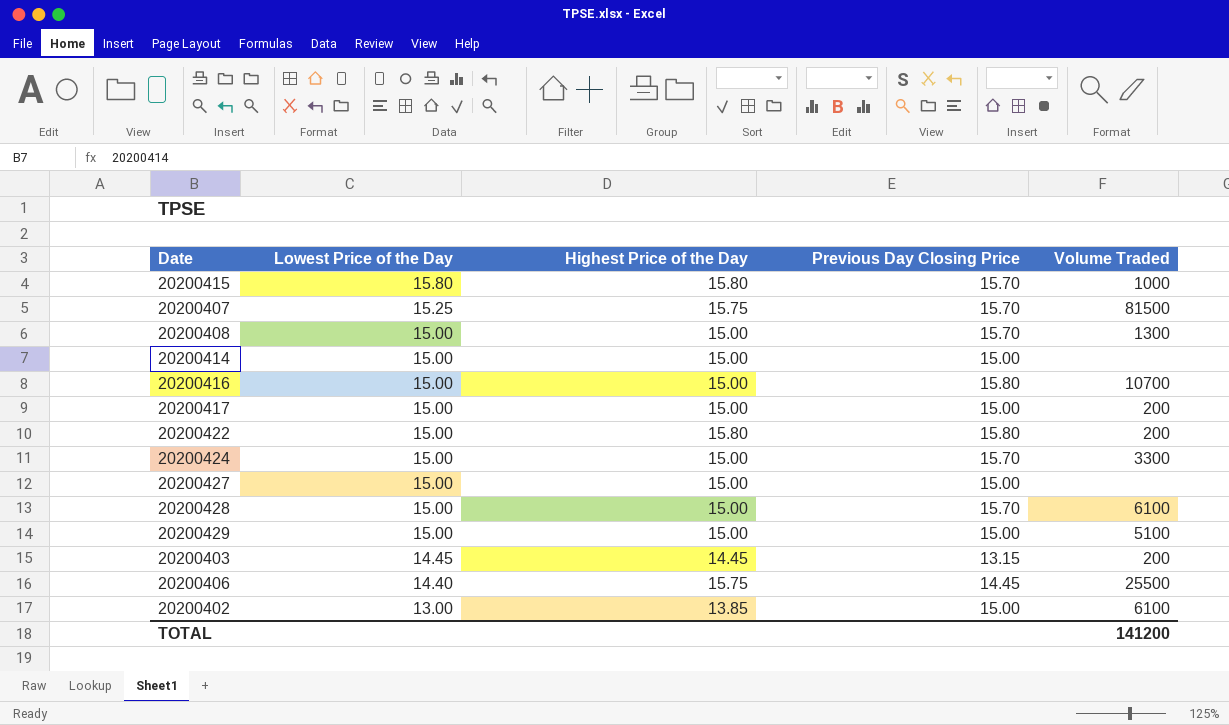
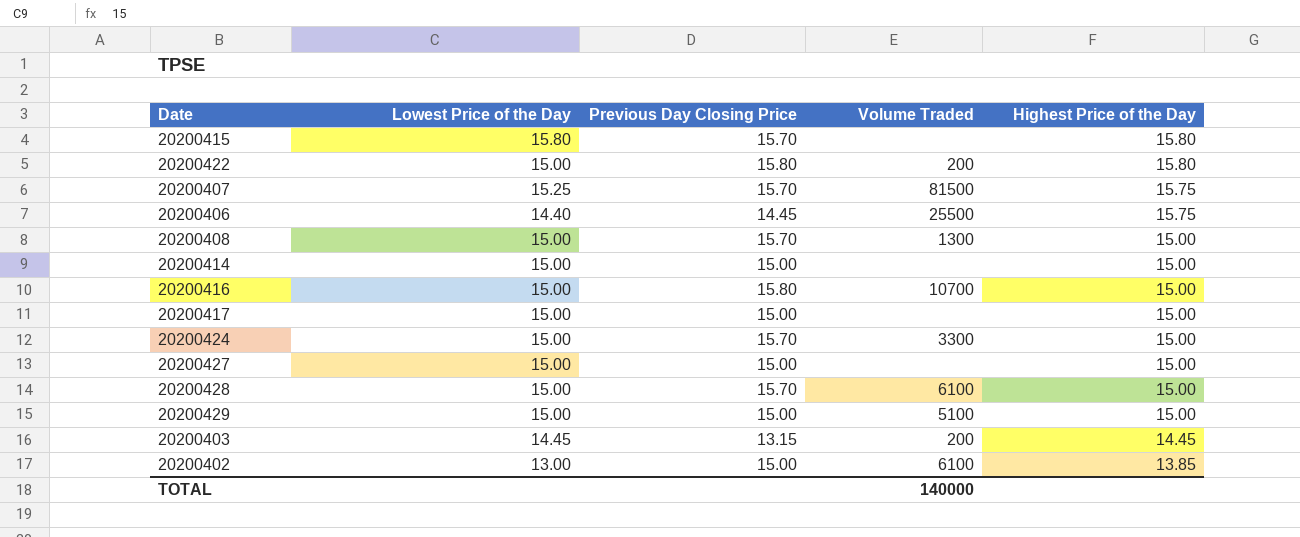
row order: Lowest Price of the Day descending -> Highest Price of the Day descending
column Highest Price of the Day | position: 3 -> 5
20200415 | Volume Traded: 1000 -> none
20200417 | Volume Traded: 200 -> none
TOTAL | Volume Traded: 141200 -> 140000

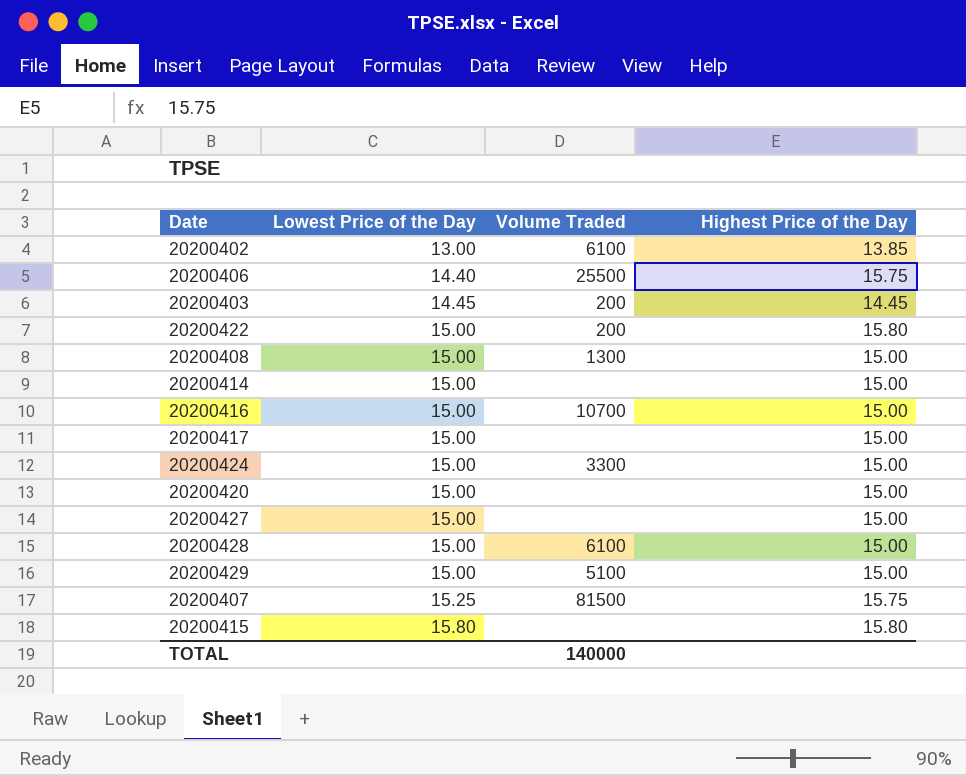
row order: Highest Price of the Day descending -> Lowest Price of the Day ascending
column Previous Day Closing Price | position: 3 -> none
row 20200420: none -> 15.00 | none | 15.00

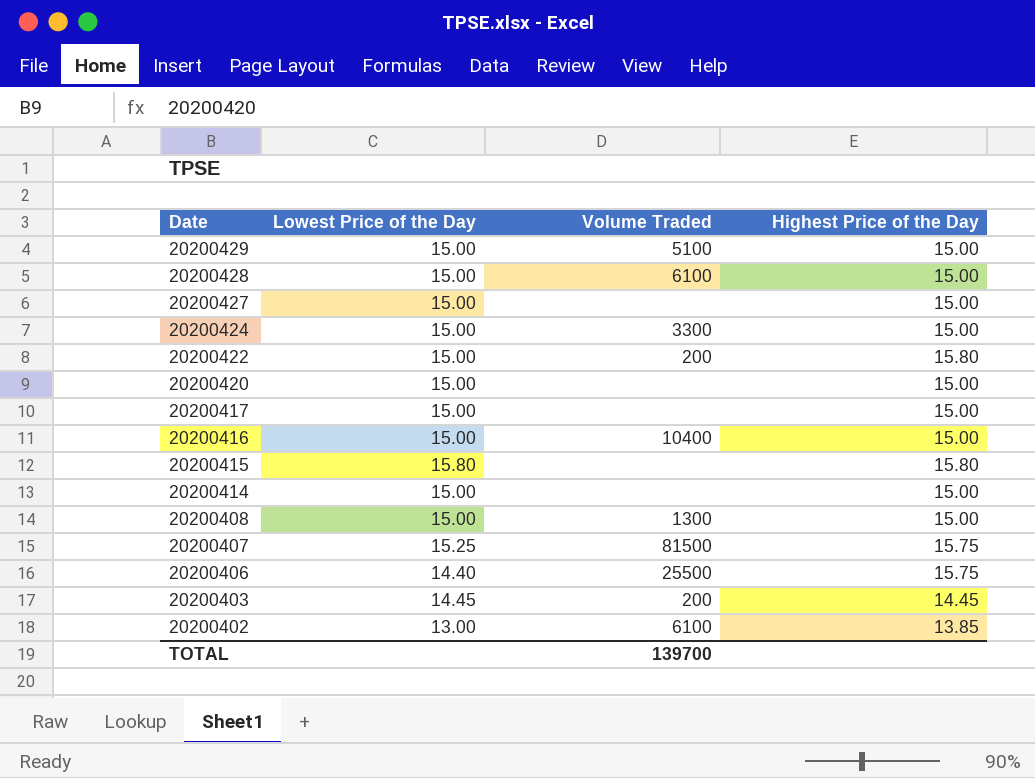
row order: Lowest Price of the Day ascending -> Date descending
20200416 | Volume Traded: 10700 -> 10400
TOTAL | Volume Traded: 140000 -> 139700

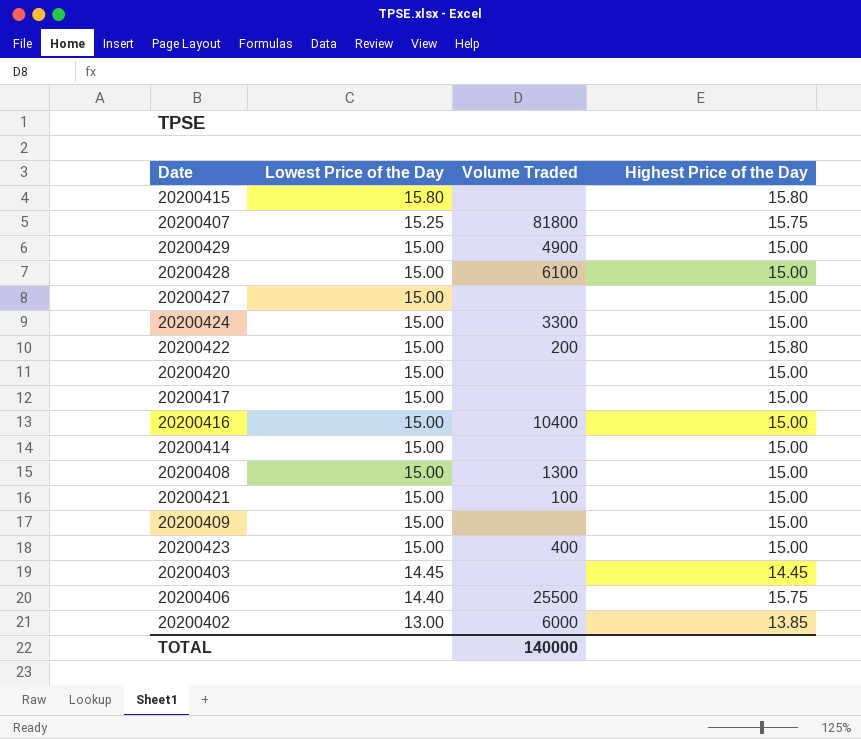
row order: Date descending -> Lowest Price of the Day descending
20200407 | Volume Traded: 81500 -> 81800
20200429 | Volume Traded: 5100 -> 4900
row 20200421: none -> 15.00 | 100 | 15.00
row 20200409: none -> 15.00 | none | 15.00
row 20200423: none -> 15.00 | 400 | 15.00
20200403 | Volume Traded: 200 -> none
20200402 | Volume Traded: 6100 -> 6000
TOTAL | Volume Traded: 139700 -> 140000

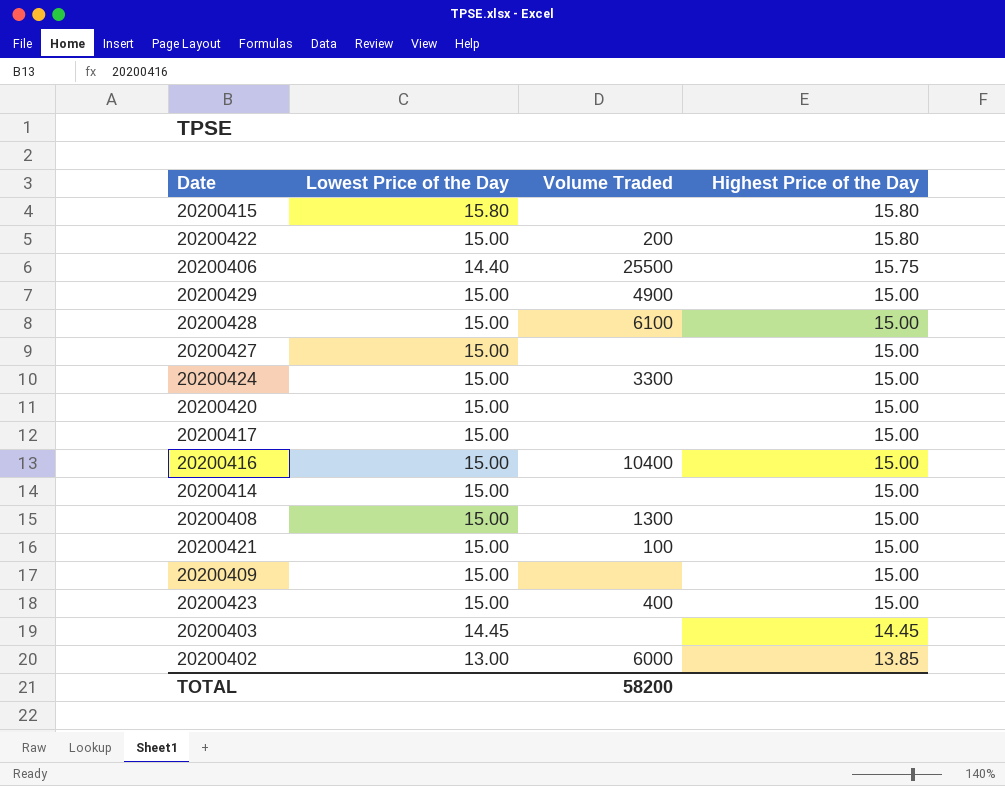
row order: Lowest Price of the Day descending -> Highest Price of the Day descending
row 20200407: 15.25 | 81800 | 15.75 -> none
TOTAL | Volume Traded: 140000 -> 58200

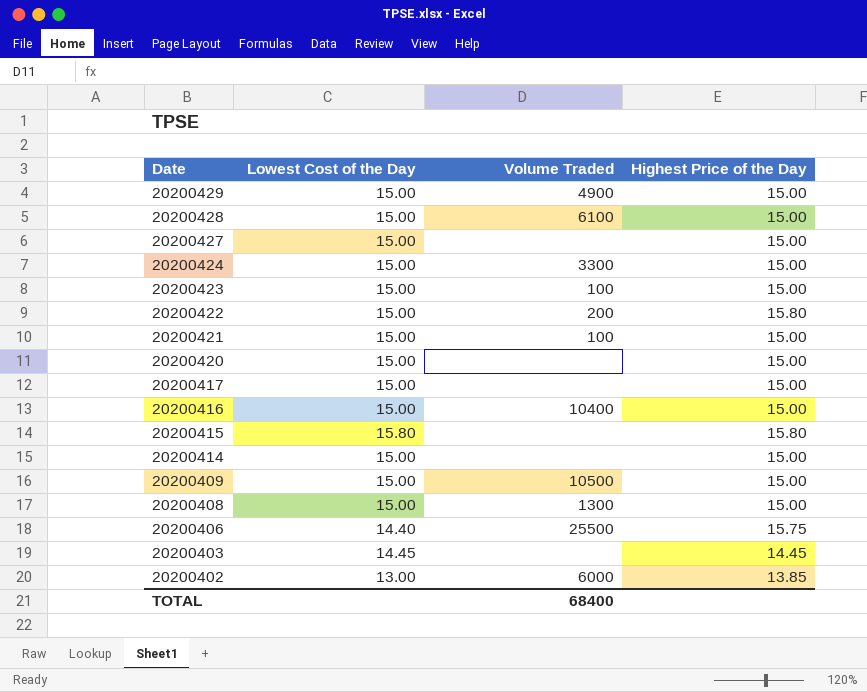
row order: Highest Price of the Day descending -> Date descending
column name: Lowest Price of the Day -> Lowest Cost of the Day
20200423 | Volume Traded: 400 -> 100
20200409 | Volume Traded: none -> 10500
TOTAL | Volume Traded: 58200 -> 68400

